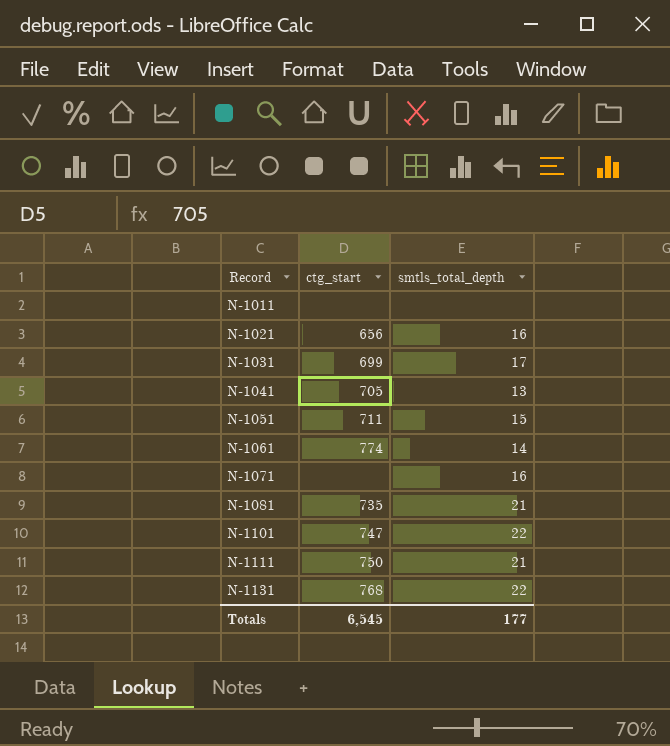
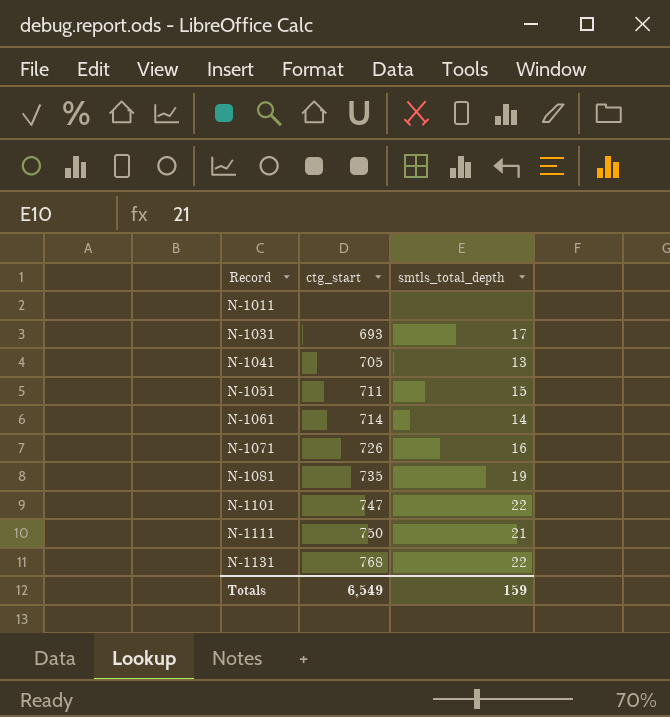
row N-1021: 656 | 16 -> none
N-1031 | ctg_start: 699 -> 693
N-1061 | ctg_start: 774 -> 714
N-1071 | ctg_start: none -> 726
N-1081 | smtls_total_depth: 21 -> 19
Totals | ctg_start: 6,545 -> 6,549
Totals | smtls_total_depth: 177 -> 159

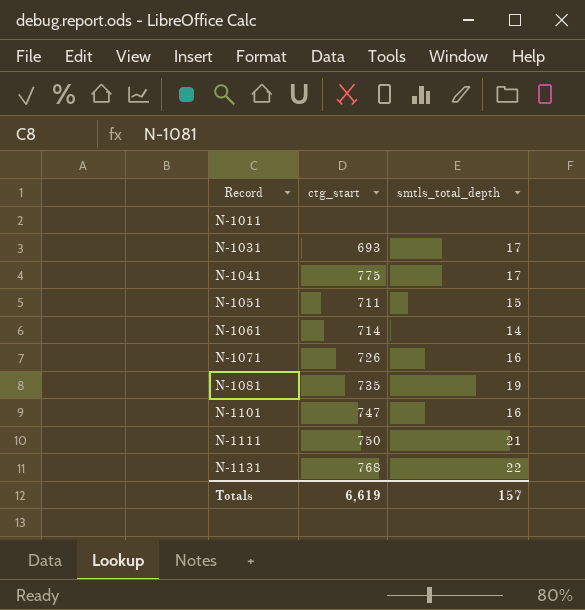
N-1041 | ctg_start: 705 -> 775
N-1041 | smtls_total_depth: 13 -> 17
N-1101 | smtls_total_depth: 22 -> 16
Totals | ctg_start: 6,549 -> 6,619
Totals | smtls_total_depth: 159 -> 157

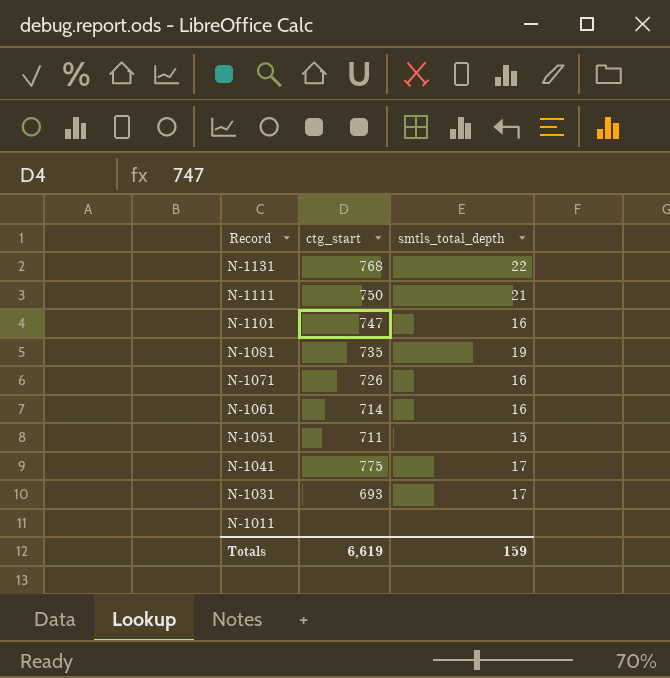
row order: Record ascending -> Record descending
N-1061 | smtls_total_depth: 14 -> 16
Totals | smtls_total_depth: 157 -> 159

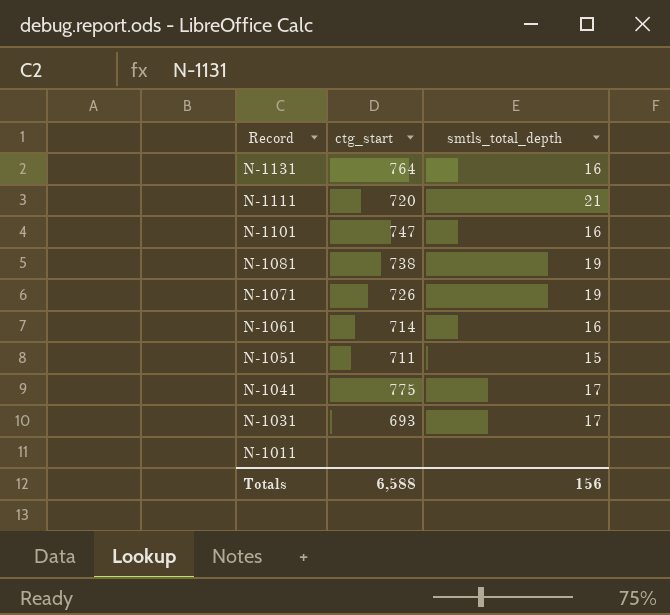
N-1131 | ctg_start: 768 -> 764
N-1131 | smtls_total_depth: 22 -> 16
N-1111 | ctg_start: 750 -> 720
N-1081 | ctg_start: 735 -> 738
N-1071 | smtls_total_depth: 16 -> 19
Totals | ctg_start: 6,619 -> 6,588
Totals | smtls_total_depth: 159 -> 156

